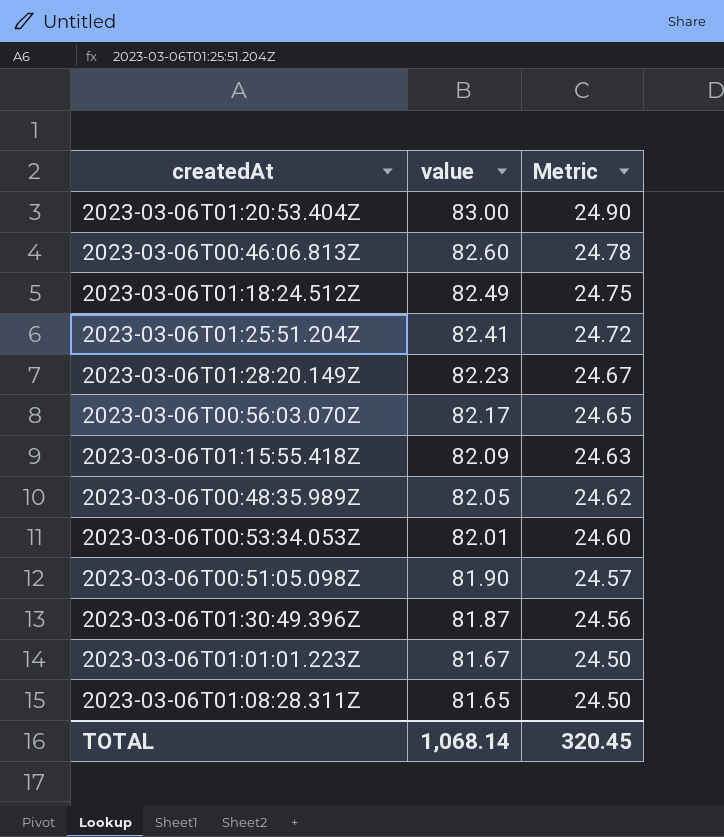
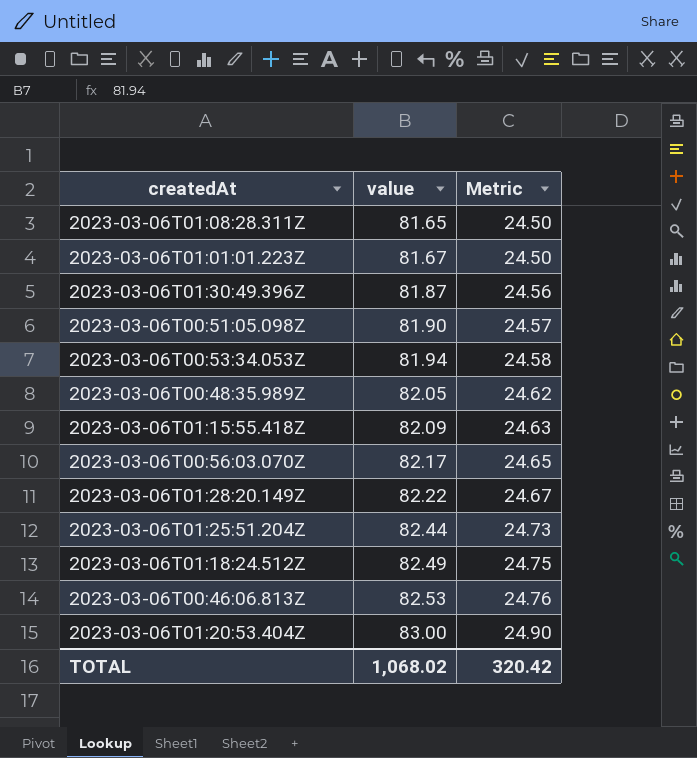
row order: value descending -> value ascending
2023-03-06T00:53:34.053Z | value: 82.01 -> 81.94
2023-03-06T00:53:34.053Z | Metric: 24.60 -> 24.58
2023-03-06T01:28:20.149Z | value: 82.23 -> 82.22
2023-03-06T01:25:51.204Z | value: 82.41 -> 82.44
2023-03-06T01:25:51.204Z | Metric: 24.72 -> 24.73
2023-03-06T00:46:06.813Z | value: 82.60 -> 82.53
2023-03-06T00:46:06.813Z | Metric: 24.78 -> 24.76
TOTAL | value: 1,068.14 -> 1,068.02
TOTAL | Metric: 320.45 -> 320.42

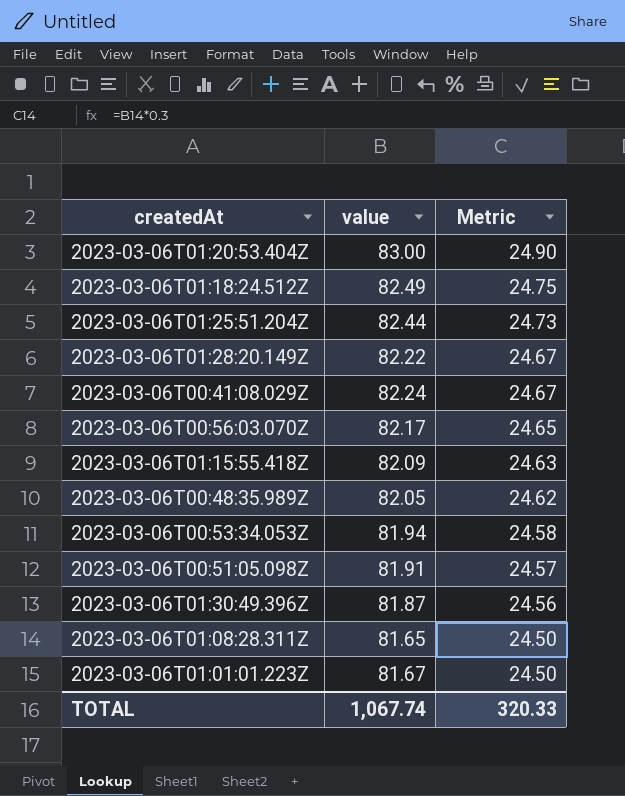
row order: value ascending -> Metric descending
row 2023-03-06T00:46:06.813Z: 82.53 | 24.76 -> none
row 2023-03-06T00:41:08.029Z: none -> 82.24 | 24.67
2023-03-06T00:51:05.098Z | value: 81.90 -> 81.91
TOTAL | value: 1,068.02 -> 1,067.74
TOTAL | Metric: 320.42 -> 320.33

